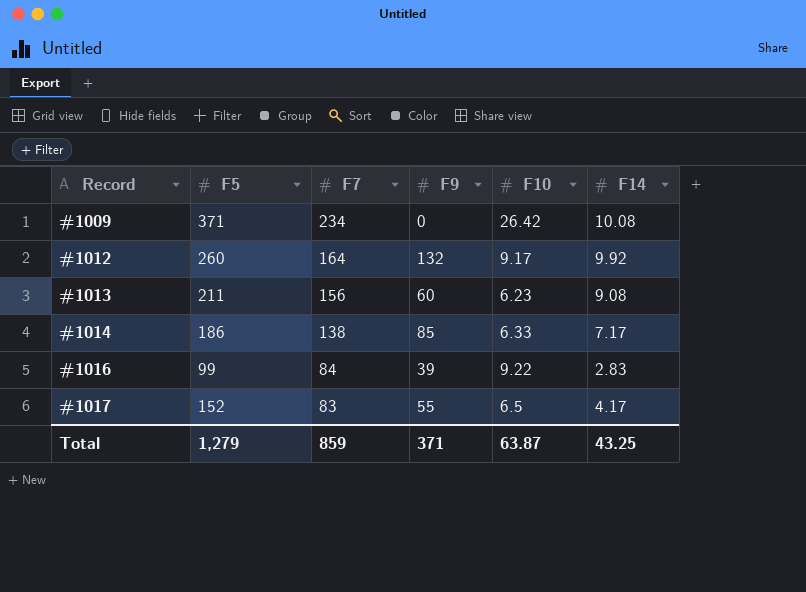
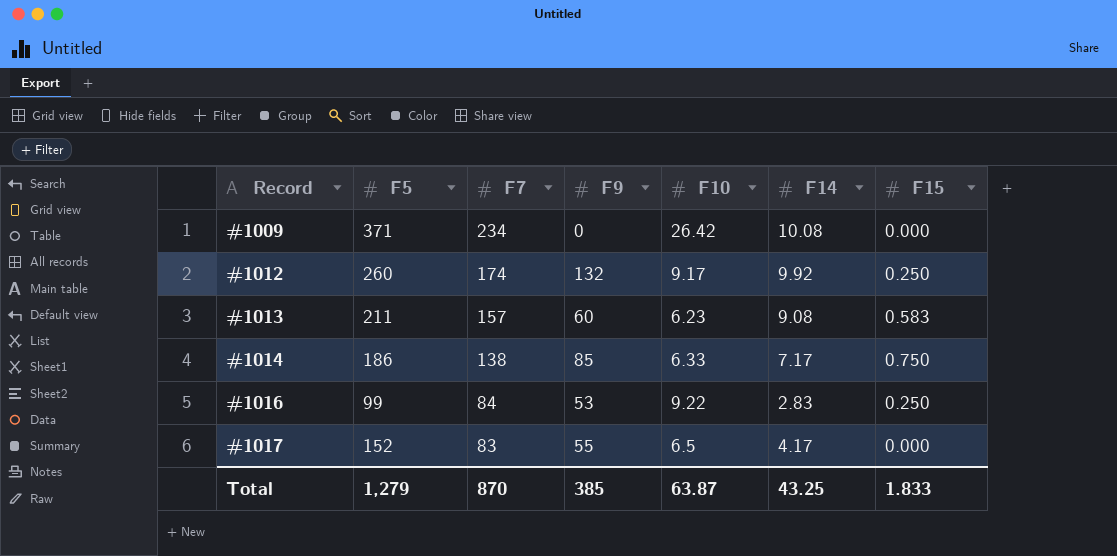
column F15 | position: none -> 7
#1012 | F7: 164 -> 174
#1013 | F7: 156 -> 157
#1016 | F9: 39 -> 53
Total | F7: 859 -> 870
Total | F9: 371 -> 385

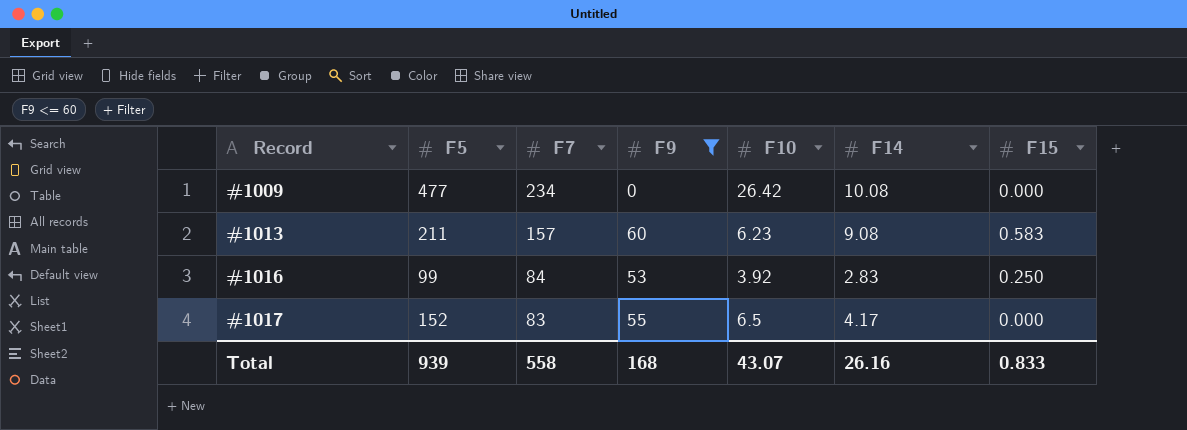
filter: none -> F9 <= 60
#1009 | F5: 371 -> 477
#1016 | F10: 9.22 -> 3.92
Total | F5: 1,279 -> 939
Total | F7: 870 -> 558
Total | F9: 385 -> 168
Total | F10: 63.87 -> 43.07
Total | F14: 43.25 -> 26.16
Total | F15: 1.833 -> 0.833

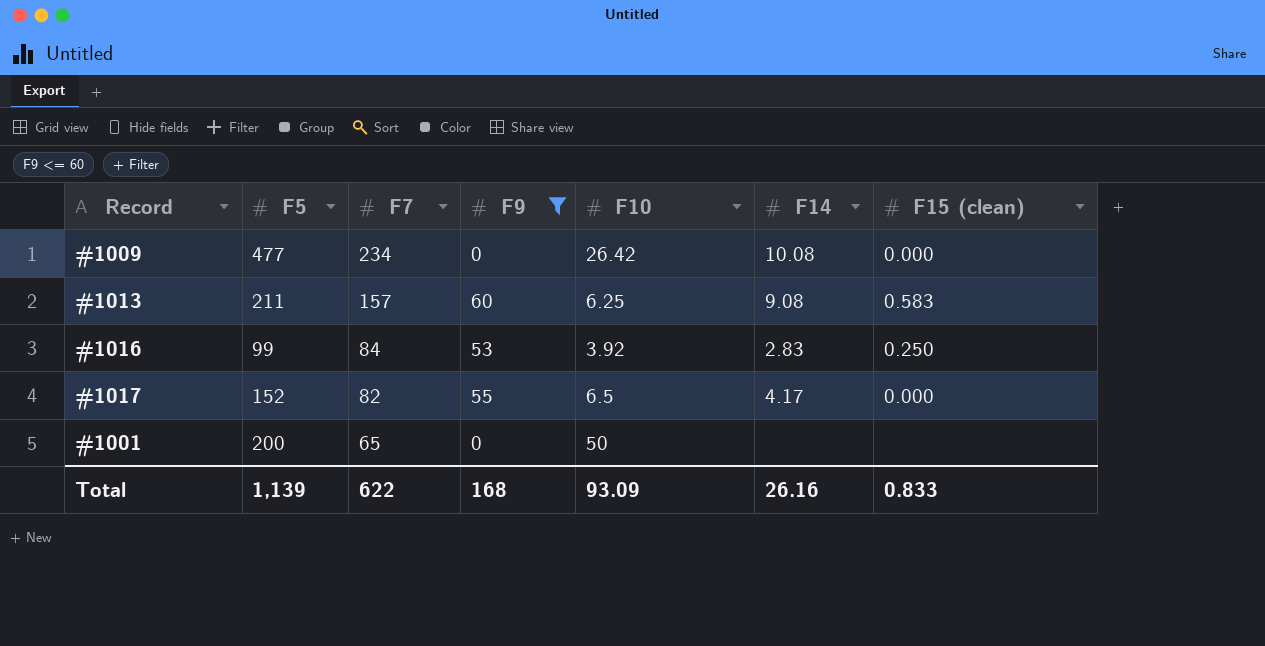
column name: F15 -> F15 (clean)
#1013 | F10: 6.23 -> 6.25
#1017 | F7: 83 -> 82
row #1001: none -> 200 | 65 | 0 | 50 | none | none
Total | F5: 939 -> 1,139
Total | F7: 558 -> 622
Total | F10: 43.07 -> 93.09

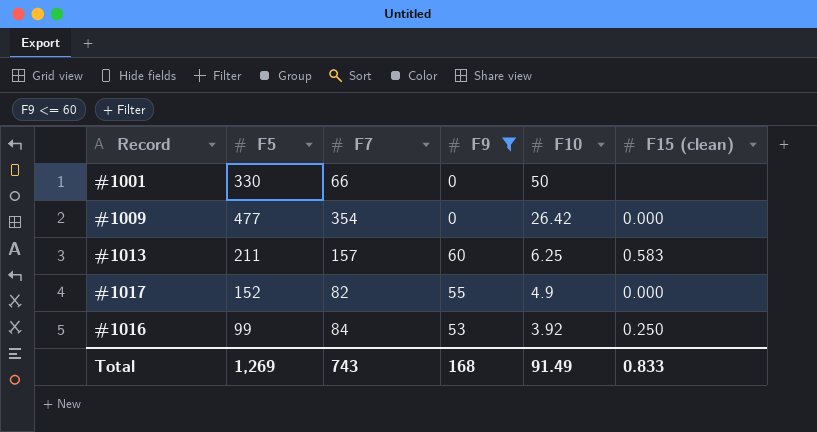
row order: F7 descending -> F10 descending
column F14 | position: 6 -> none
#1001 | F5: 200 -> 330
#1001 | F7: 65 -> 66
#1009 | F7: 234 -> 354
#1017 | F10: 6.5 -> 4.9
Total | F5: 1,139 -> 1,269
Total | F7: 622 -> 743
Total | F10: 93.09 -> 91.49

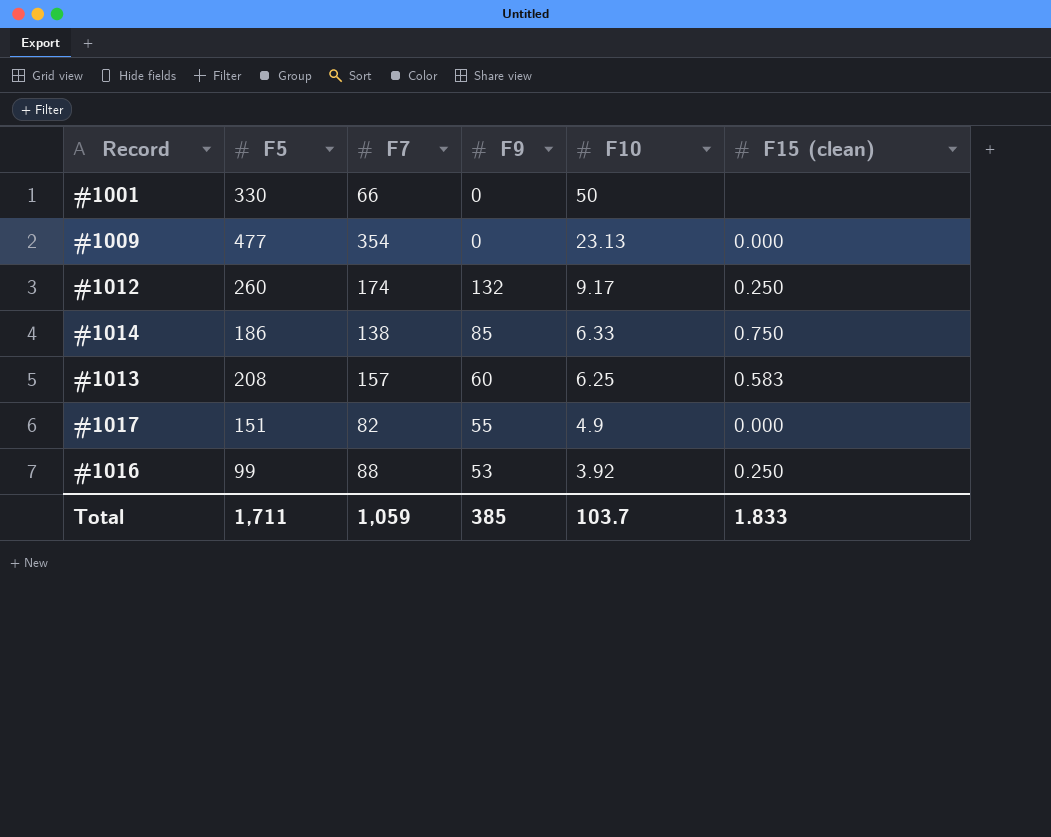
filter: F9 <= 60 -> none
#1009 | F10: 26.42 -> 23.13
#1013 | F5: 211 -> 208
#1017 | F5: 152 -> 151
#1016 | F7: 84 -> 88
Total | F5: 1,269 -> 1,711
Total | F7: 743 -> 1,059
Total | F9: 168 -> 385
Total | F10: 91.49 -> 103.7
Total | F15 (clean): 0.833 -> 1.833

